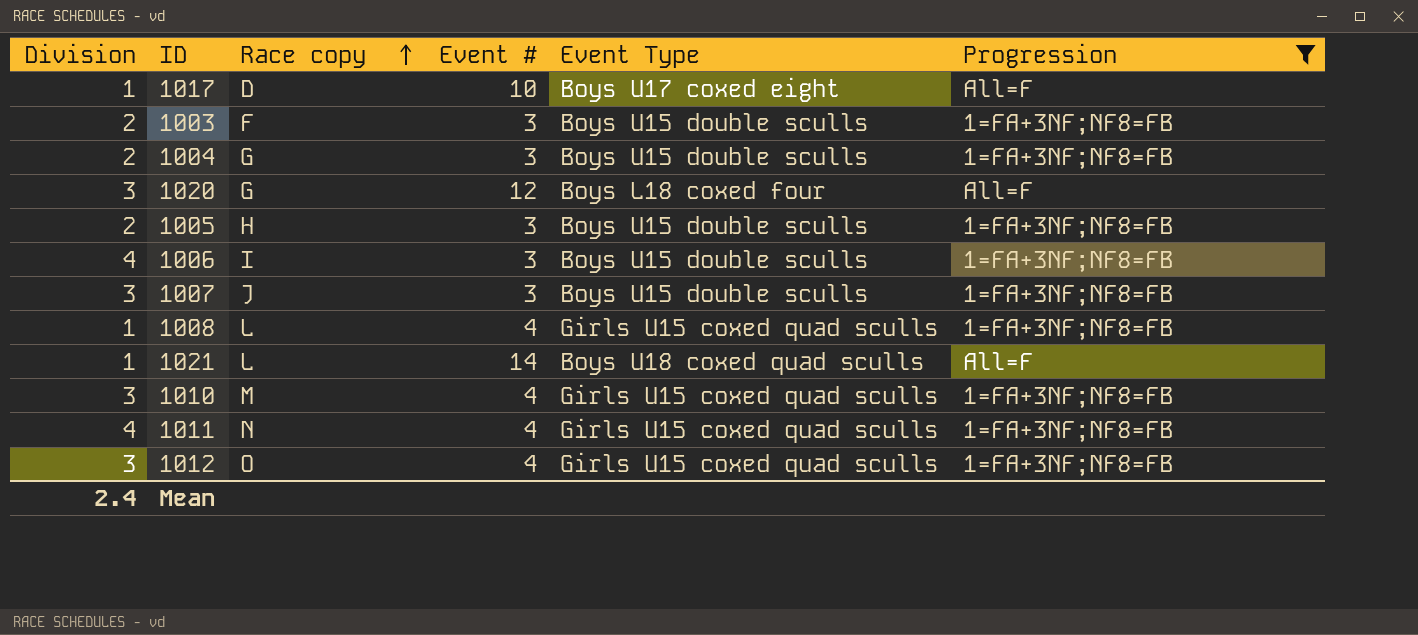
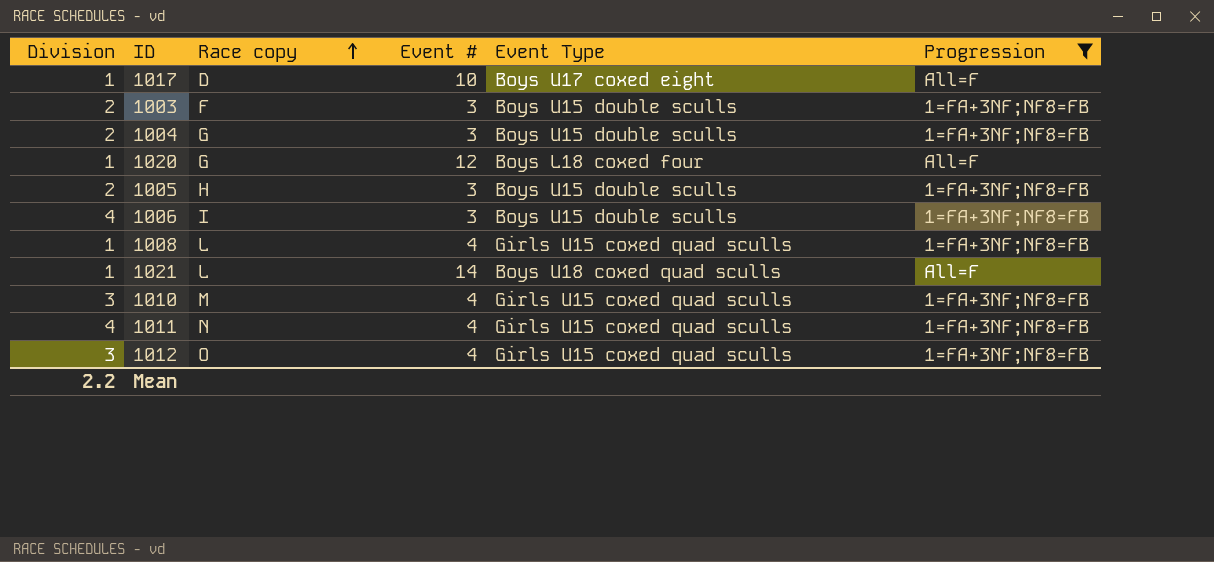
row 1007: 3 | J | 3 | Boys U15 double sculls | 1=FA+3NF;NF8=FB -> none
1020 | Division: 3 -> 1
Mean | Division: 2.4 -> 2.2

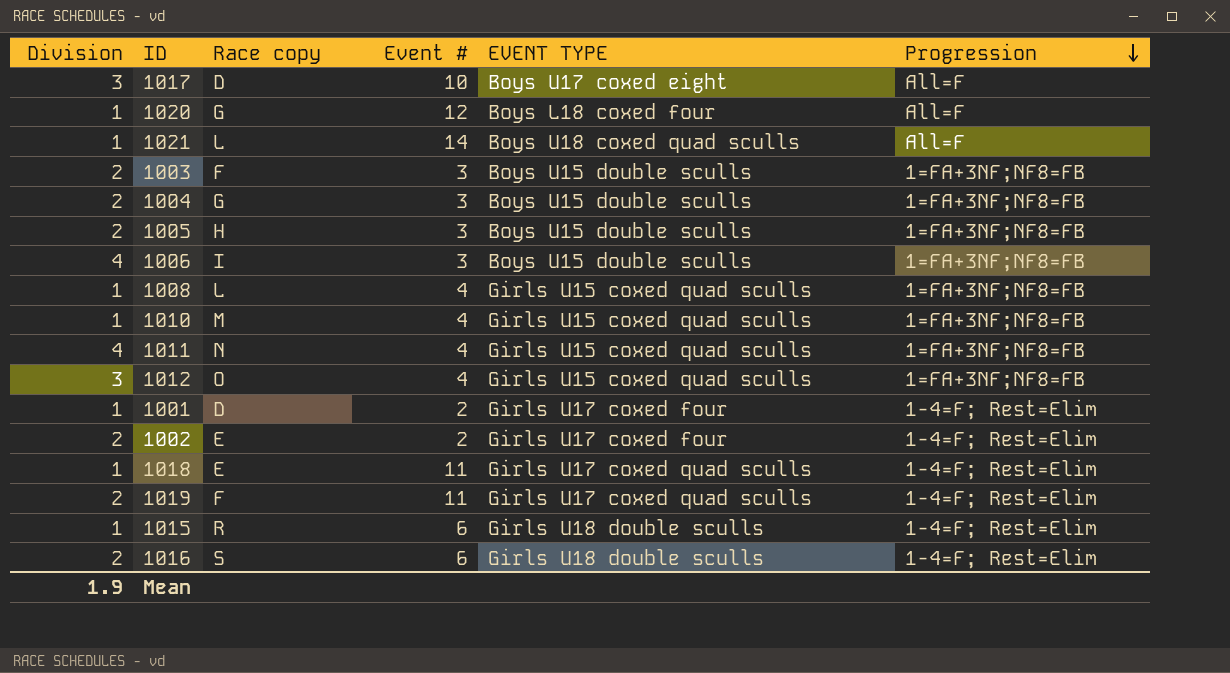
filter: Progression != 1-4=F; Rest=Elim -> none
row order: Race copy ascending -> Progression descending
column name: Event Type -> EVENT TYPE
1017 | Division: 1 -> 3
1010 | Division: 3 -> 1
Mean | Division: 2.2 -> 1.9

